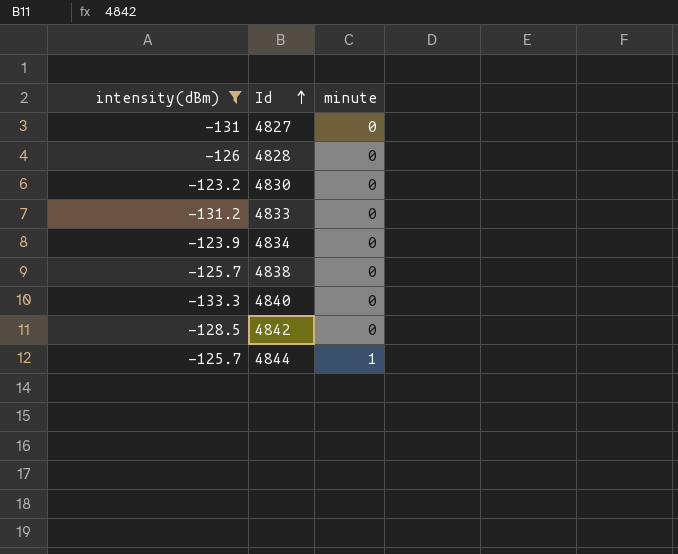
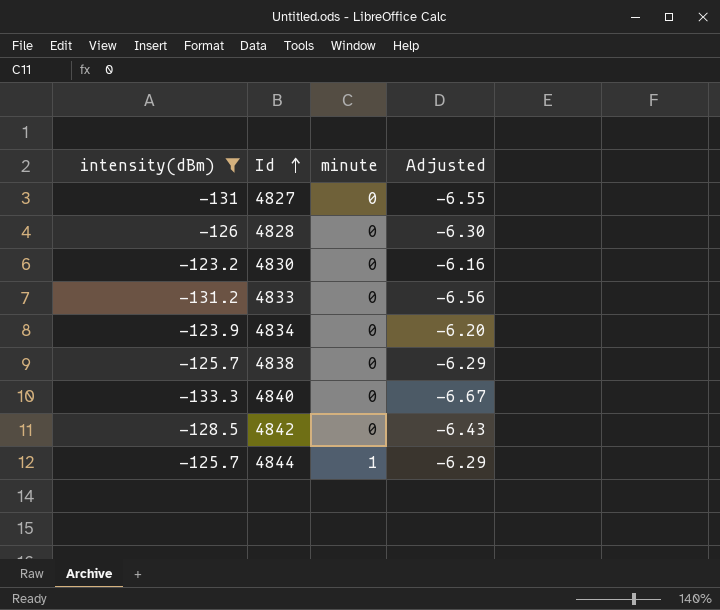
column Adjusted | formula: none -> [intensity(dBm)] * 0.05

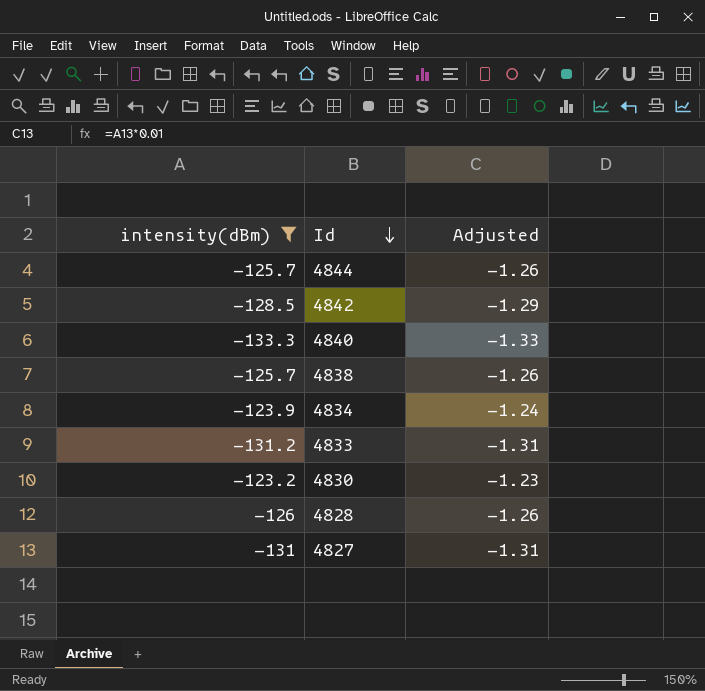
row order: Id ascending -> Id descending
column minute | position: 3 -> none
column Adjusted | formula: [intensity(dBm)] * 0.05 -> [intensity(dBm)] * 0.01

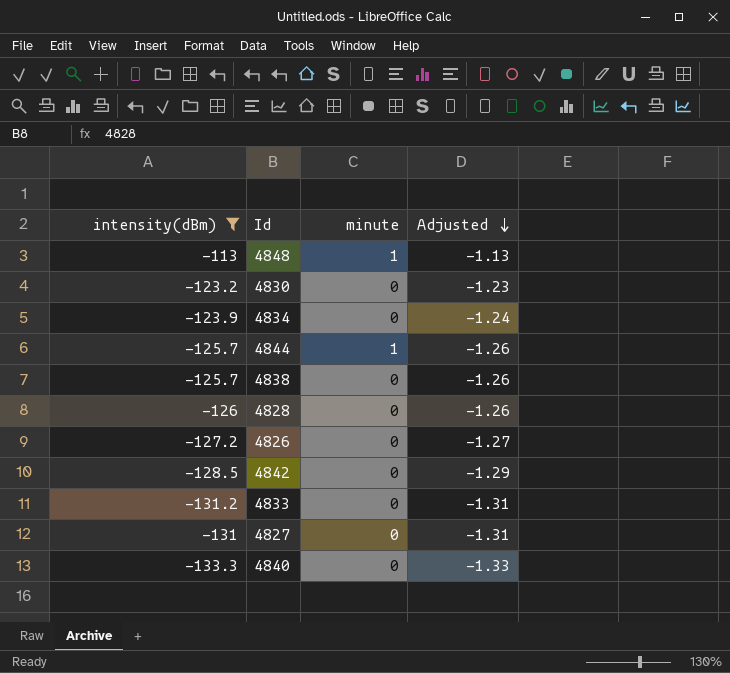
row order: Id descending -> Adjusted descending
column minute | position: none -> 3
row 4848: none -> -113 | 1 | -1.13
row 4826: none -> -127.2 | 0 | -1.27

